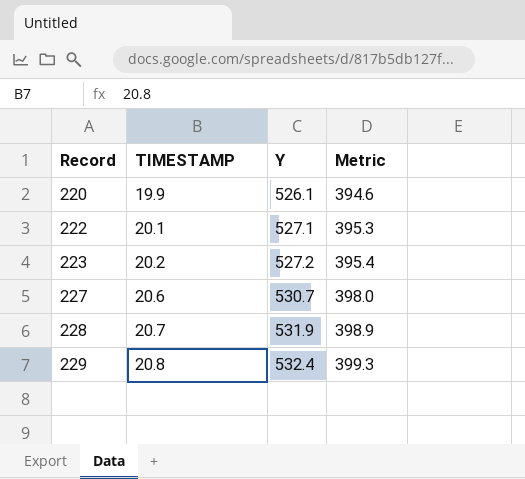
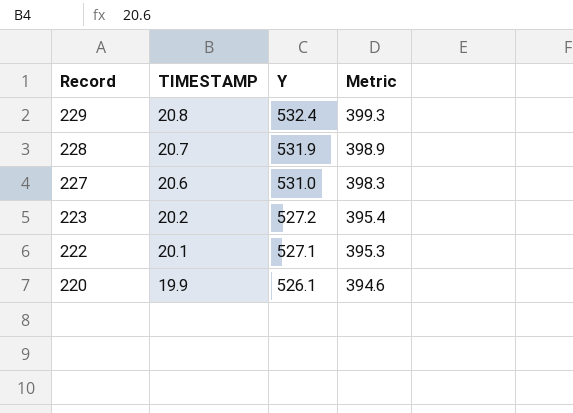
row order: Record ascending -> Record descending
227 | Y: 530.7 -> 531.0
227 | Metric: 398.0 -> 398.3

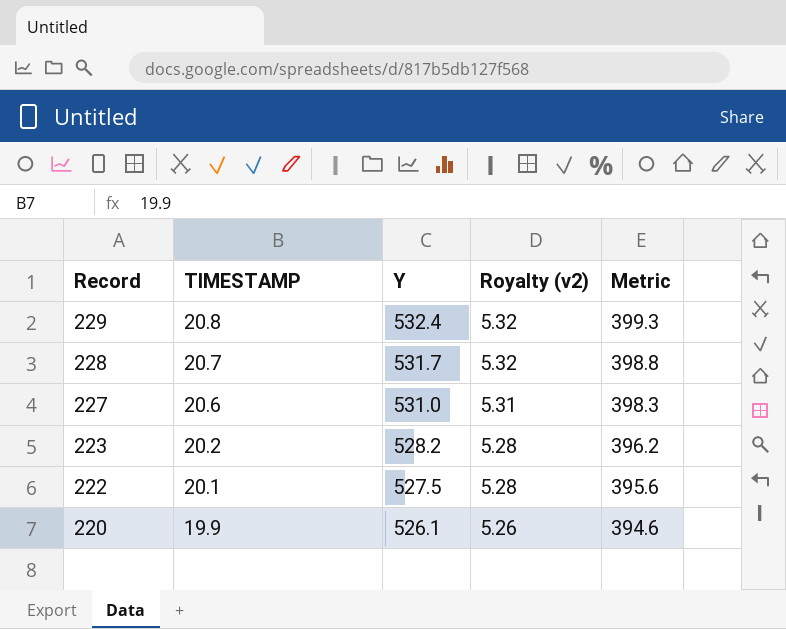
column Royalty (v2) | formula: none -> [Y] * 0.01
228 | Y: 531.9 -> 531.7
228 | Metric: 398.9 -> 398.8
223 | Y: 527.2 -> 528.2
223 | Metric: 395.4 -> 396.2
222 | Y: 527.1 -> 527.5
222 | Metric: 395.3 -> 395.6

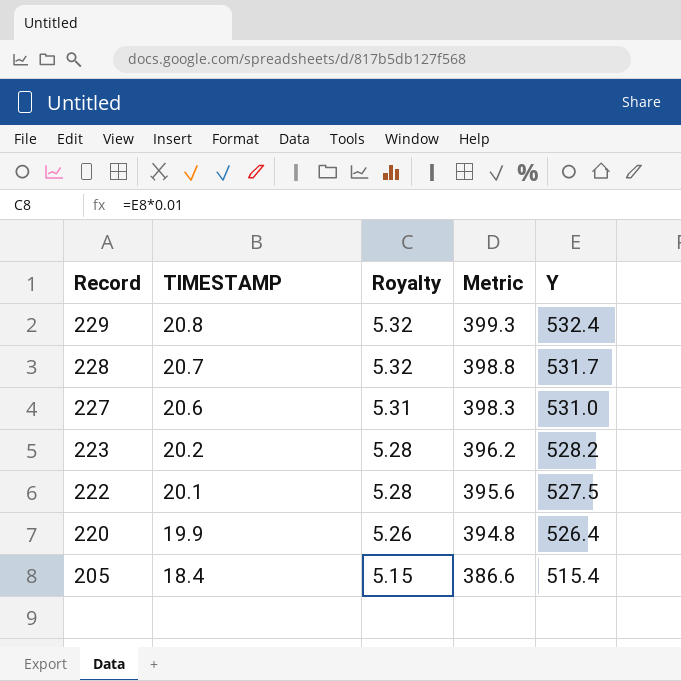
column name: Royalty (v2) -> Royalty
column Y | position: 3 -> 5
220 | Metric: 394.6 -> 394.8
220 | Y: 526.1 -> 526.4
row 205: none -> 18.4 | 5.15 | 386.6 | 515.4

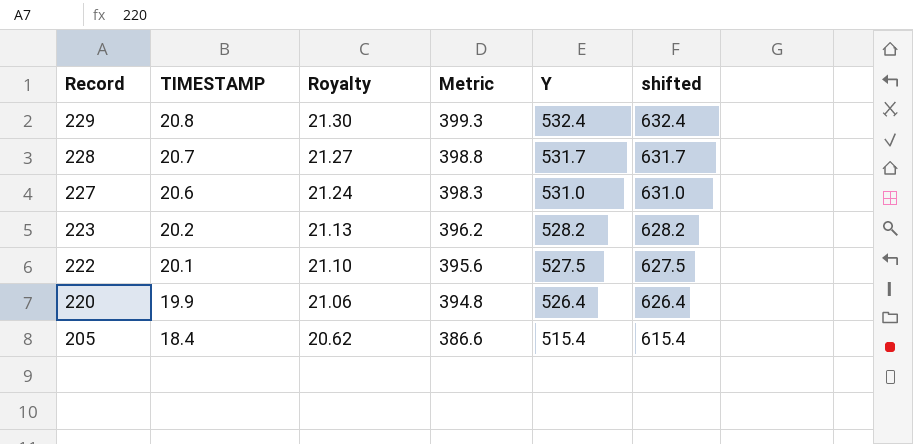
column Royalty | formula: [Y] * 0.01 -> [Y] * 0.04
column shifted | formula: none -> [Y] + 100

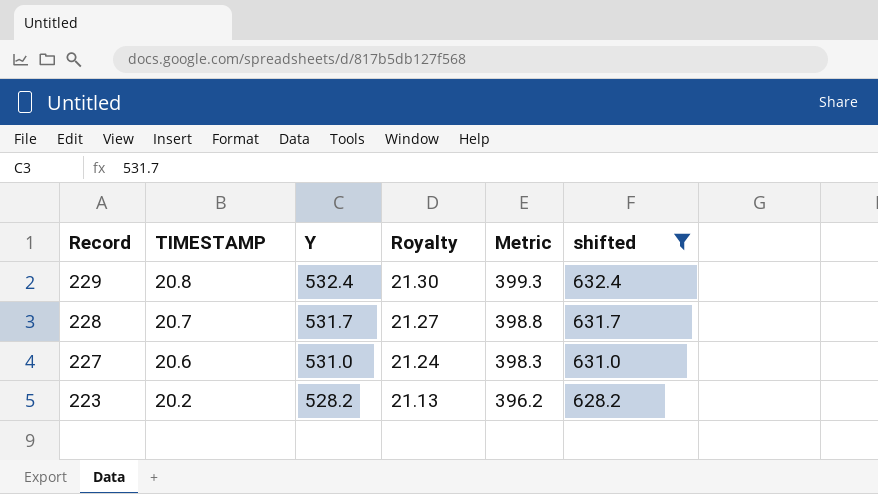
filter: none -> shifted >= 628.2
column Y | position: 5 -> 3

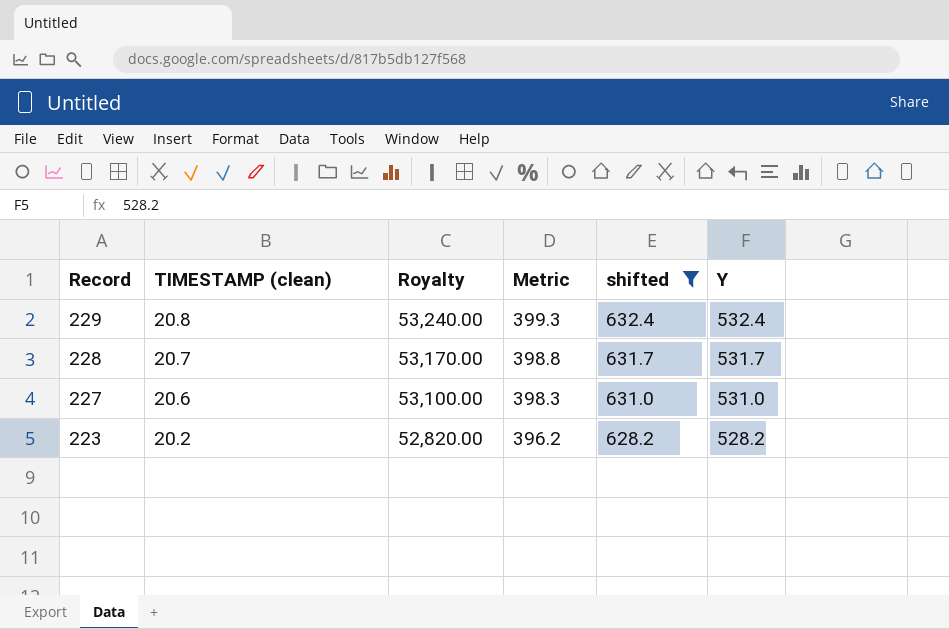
column name: TIMESTAMP -> TIMESTAMP (clean)
column Royalty | formula: [Y] * 0.04 -> [Y] * 100
column Y | position: 3 -> 6

